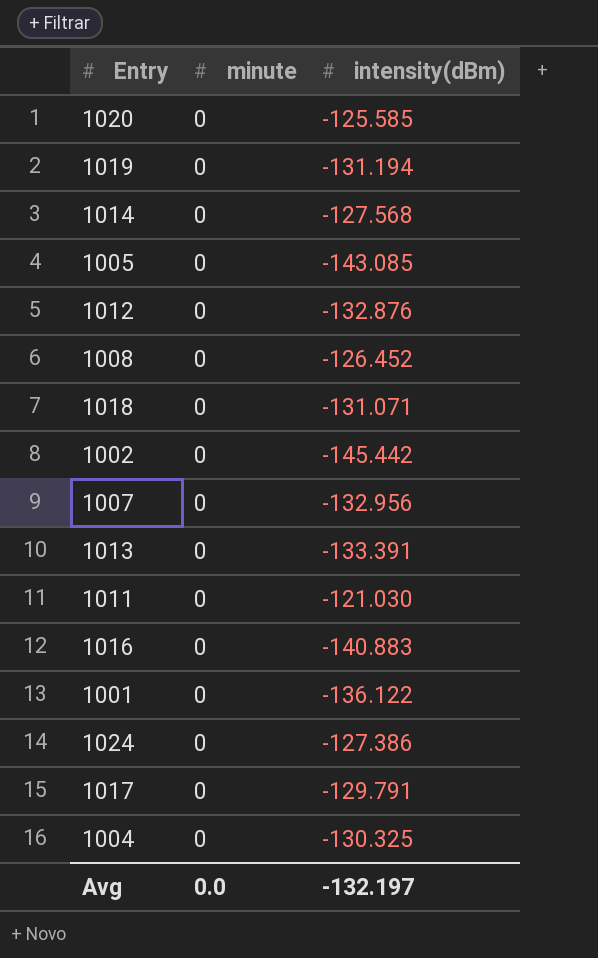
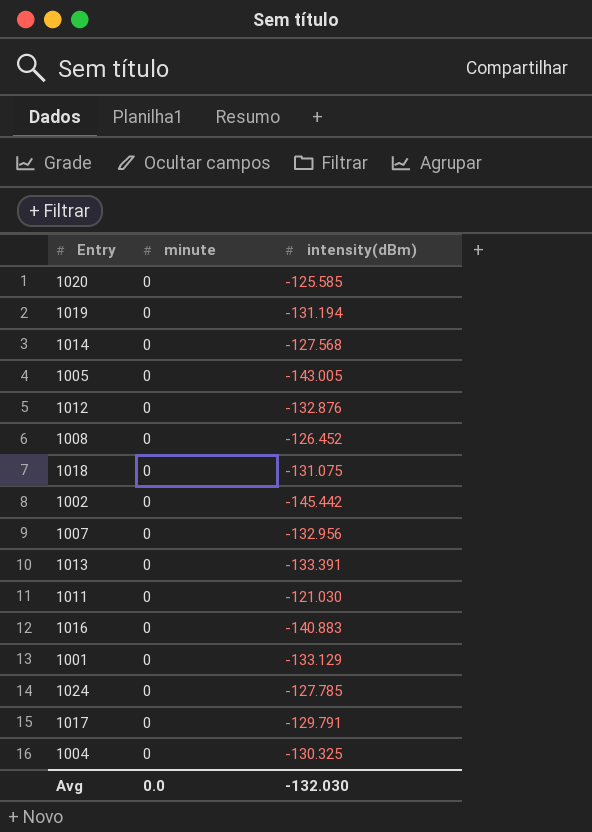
1005 | intensity(dBm): -143.085 -> -143.005
1018 | intensity(dBm): -131.071 -> -131.075
1001 | intensity(dBm): -136.122 -> -133.129
1024 | intensity(dBm): -127.386 -> -127.785
Avg | intensity(dBm): -132.197 -> -132.030

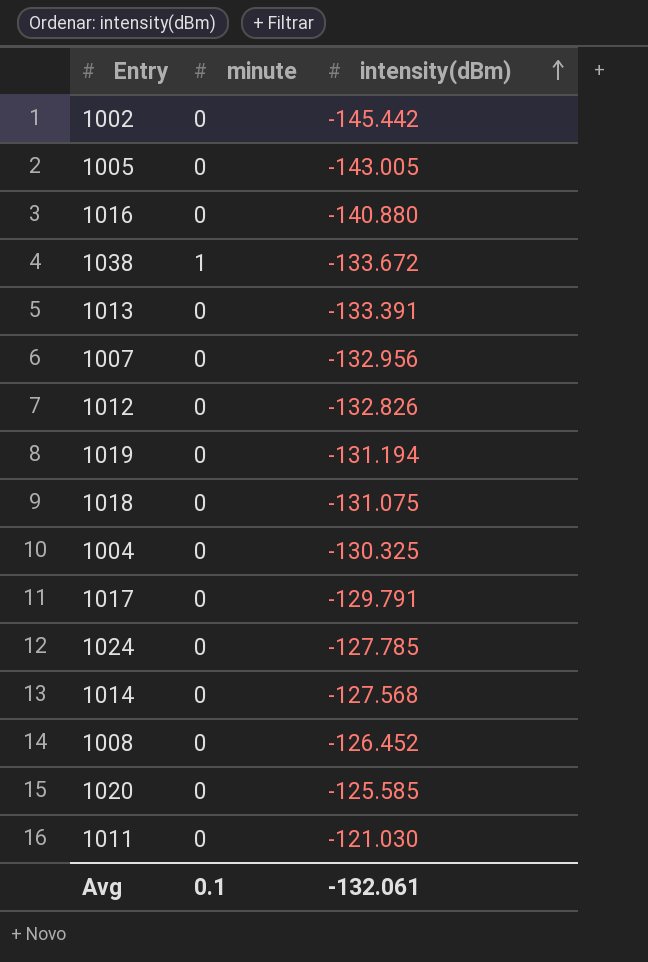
row order: none -> intensity(dBm) ascending
row 1001: 0 | -133.129 -> none
1016 | intensity(dBm): -140.883 -> -140.880
row 1038: none -> 1 | -133.672
1012 | intensity(dBm): -132.876 -> -132.826
Avg | minute: 0.0 -> 0.1
Avg | intensity(dBm): -132.030 -> -132.061

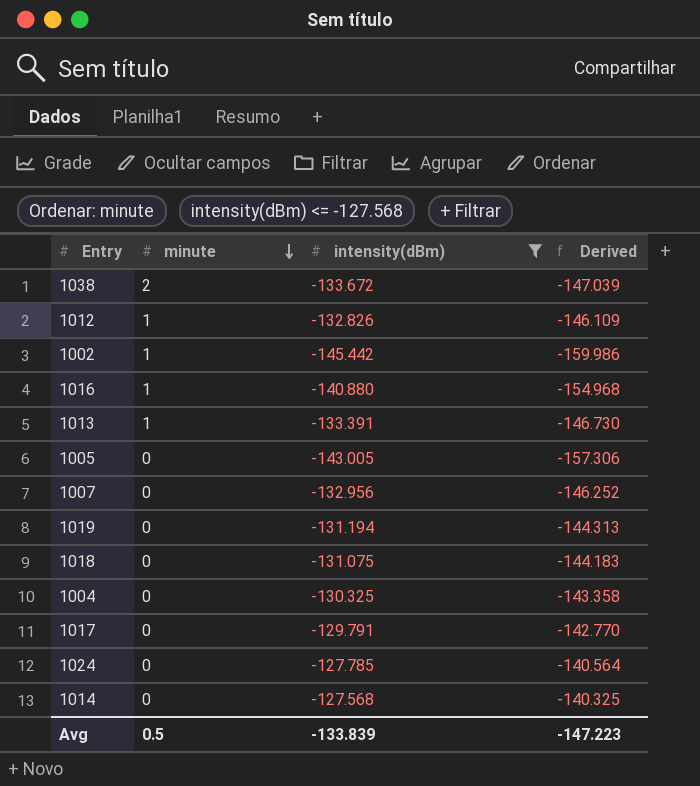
filter: none -> intensity(dBm) <= -127.568
row order: intensity(dBm) ascending -> minute descending
column Derived | formula: none -> [intensity(dBm)] * 1.1
1038 | minute: 1 -> 2
1012 | minute: 0 -> 1
1002 | minute: 0 -> 1
1016 | minute: 0 -> 1
1013 | minute: 0 -> 1
Avg | minute: 0.1 -> 0.5
Avg | intensity(dBm): -132.061 -> -133.839

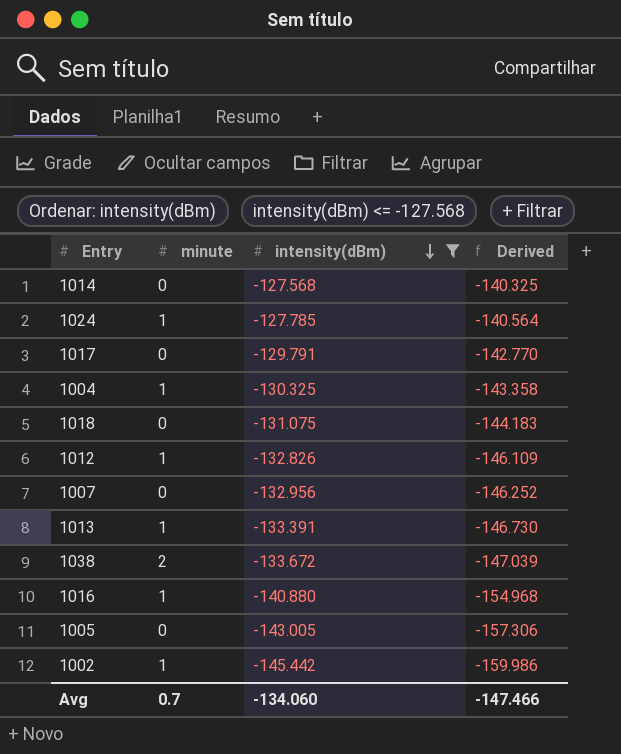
row order: minute descending -> intensity(dBm) descending
row 1019: 0 | -131.194 | -144.313 -> none
1024 | minute: 0 -> 1
1004 | minute: 0 -> 1
Avg | minute: 0.5 -> 0.7
Avg | intensity(dBm): -133.839 -> -134.060
Avg | Derived: -147.223 -> -147.466

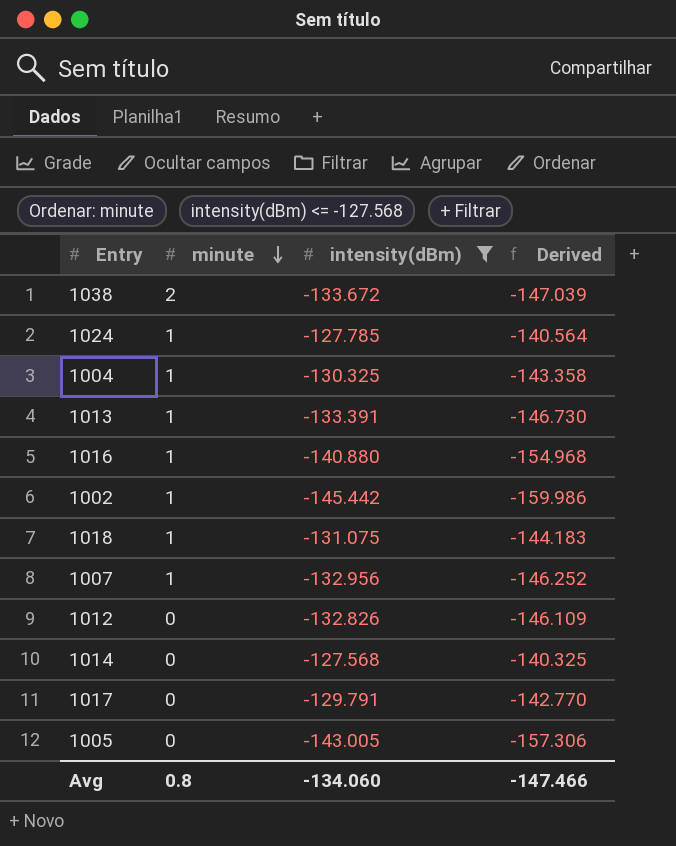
row order: intensity(dBm) descending -> minute descending
1018 | minute: 0 -> 1
1007 | minute: 0 -> 1
1012 | minute: 1 -> 0
Avg | minute: 0.7 -> 0.8

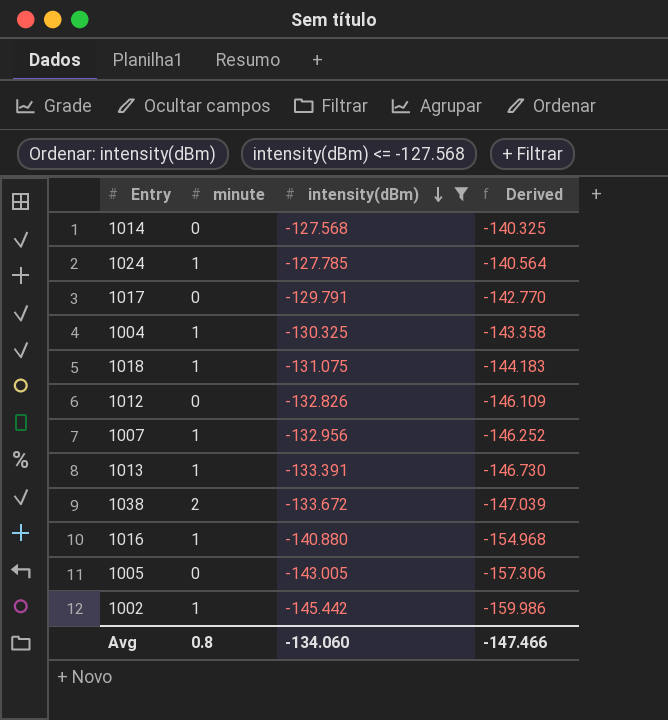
row order: minute descending -> intensity(dBm) descending

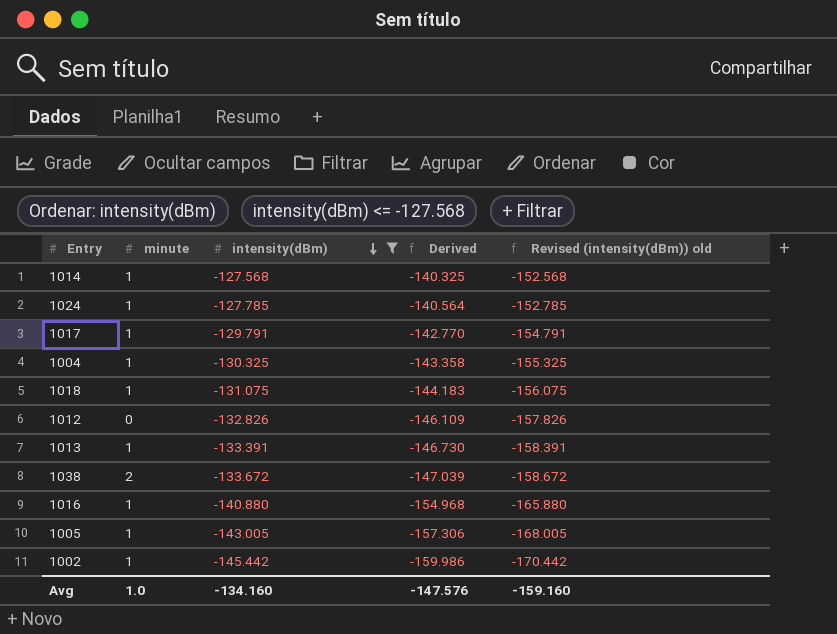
column Revised (intensity(dBm)) old | formula: none -> [intensity(dBm)] - 25
row 1007: 1 | -132.956 | -146.252 -> none
1014 | minute: 0 -> 1
1017 | minute: 0 -> 1
1005 | minute: 0 -> 1
Avg | minute: 0.8 -> 1.0
Avg | intensity(dBm): -134.060 -> -134.160
Avg | Derived: -147.466 -> -147.576

